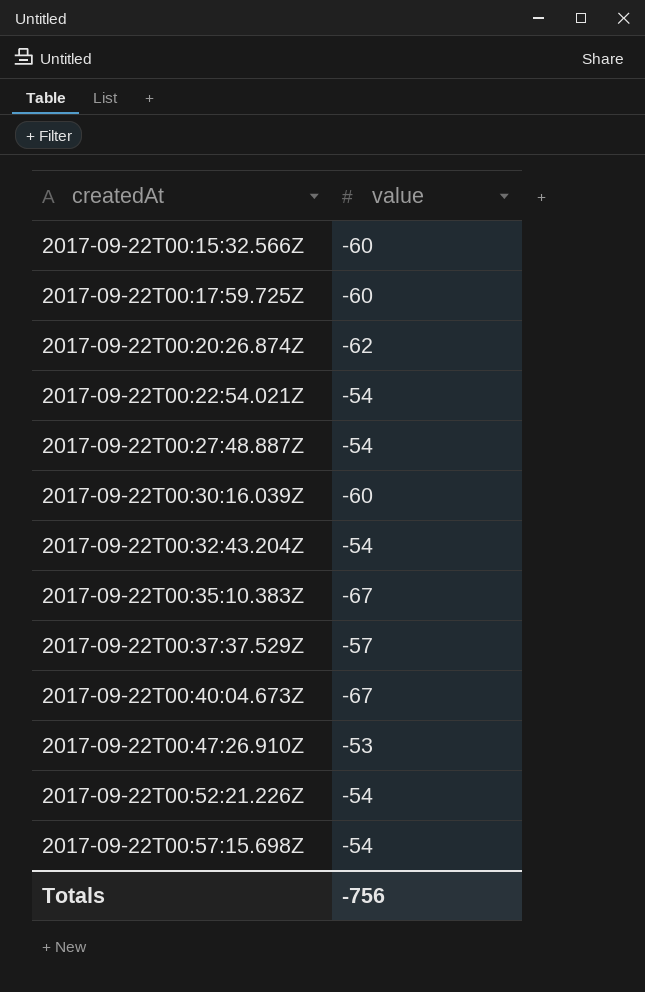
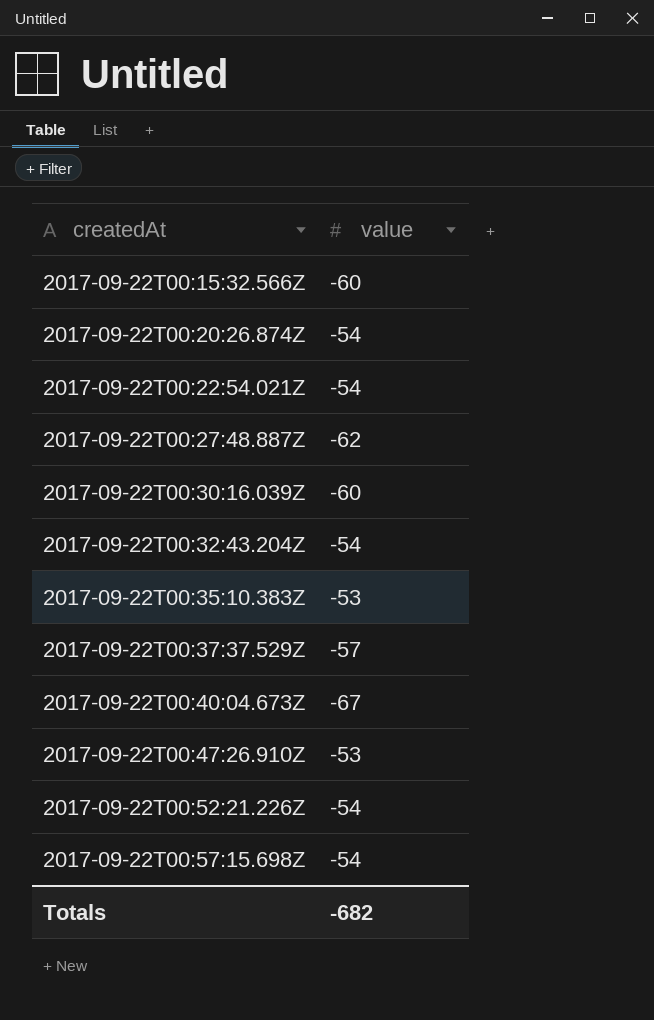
row 2017-09-22T00:17:59.725Z: -60 -> none
2017-09-22T00:20:26.874Z | value: -62 -> -54
2017-09-22T00:27:48.887Z | value: -54 -> -62
2017-09-22T00:35:10.383Z | value: -67 -> -53
Totals | value: -756 -> -682

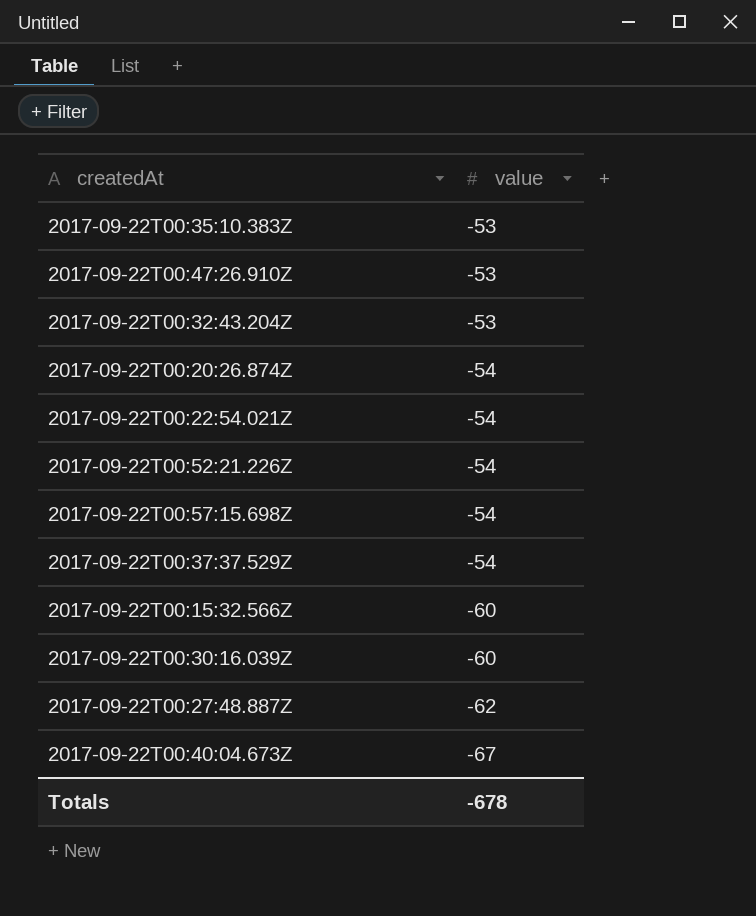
row order: createdAt ascending -> value descending
2017-09-22T00:32:43.204Z | value: -54 -> -53
2017-09-22T00:37:37.529Z | value: -57 -> -54
Totals | value: -682 -> -678

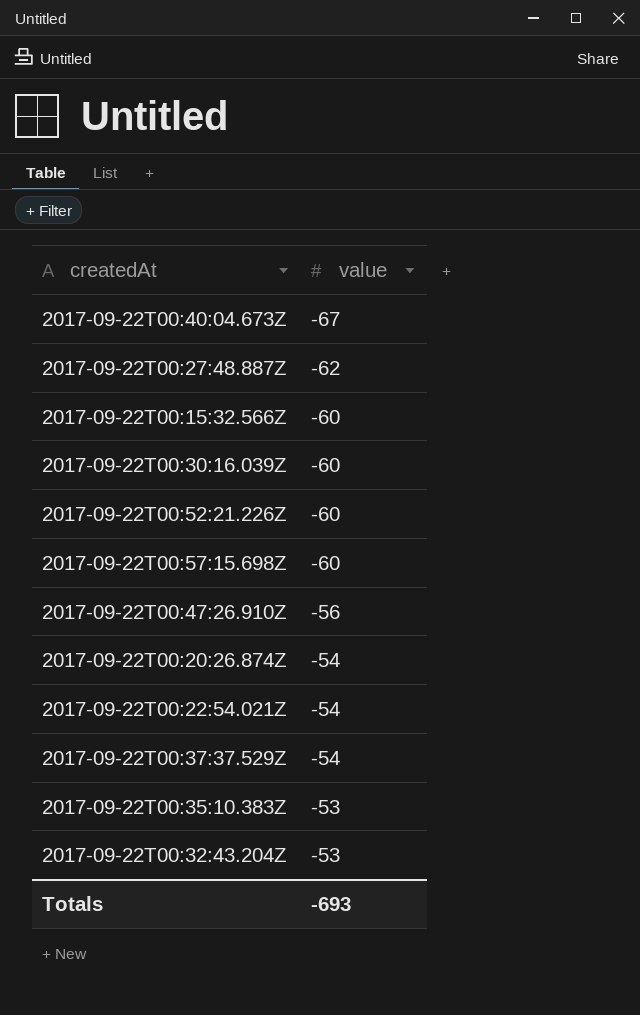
row order: value descending -> value ascending
2017-09-22T00:52:21.226Z | value: -54 -> -60
2017-09-22T00:57:15.698Z | value: -54 -> -60
2017-09-22T00:47:26.910Z | value: -53 -> -56
Totals | value: -678 -> -693

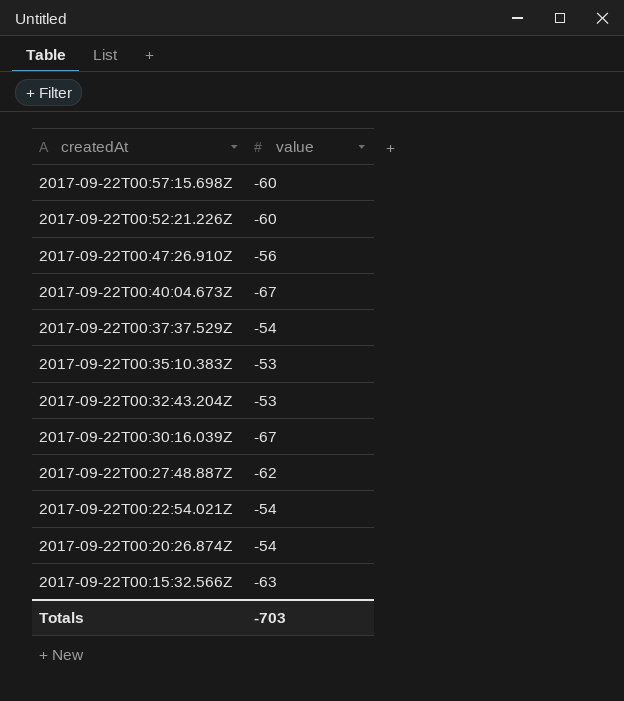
row order: value ascending -> createdAt descending
2017-09-22T00:30:16.039Z | value: -60 -> -67
2017-09-22T00:15:32.566Z | value: -60 -> -63
Totals | value: -693 -> -703

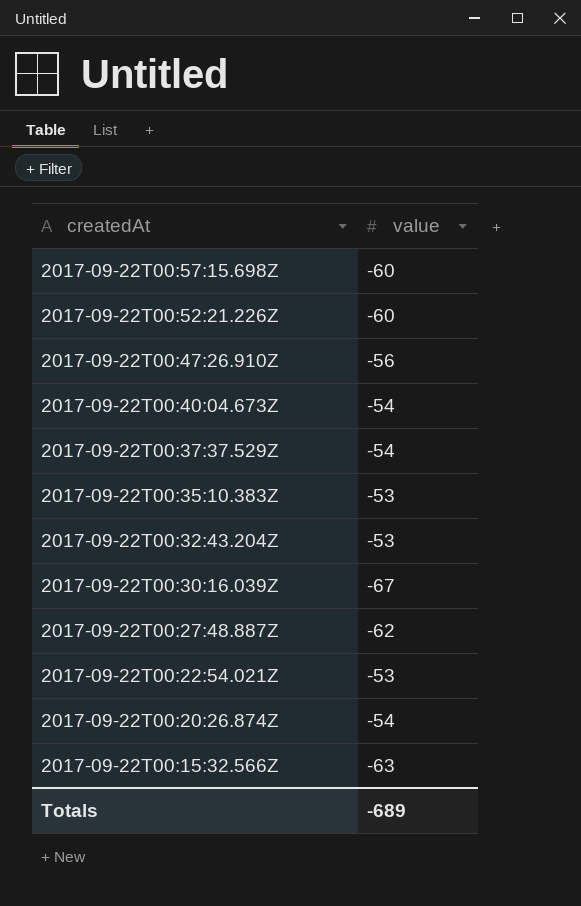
2017-09-22T00:40:04.673Z | value: -67 -> -54
2017-09-22T00:22:54.021Z | value: -54 -> -53
Totals | value: -703 -> -689

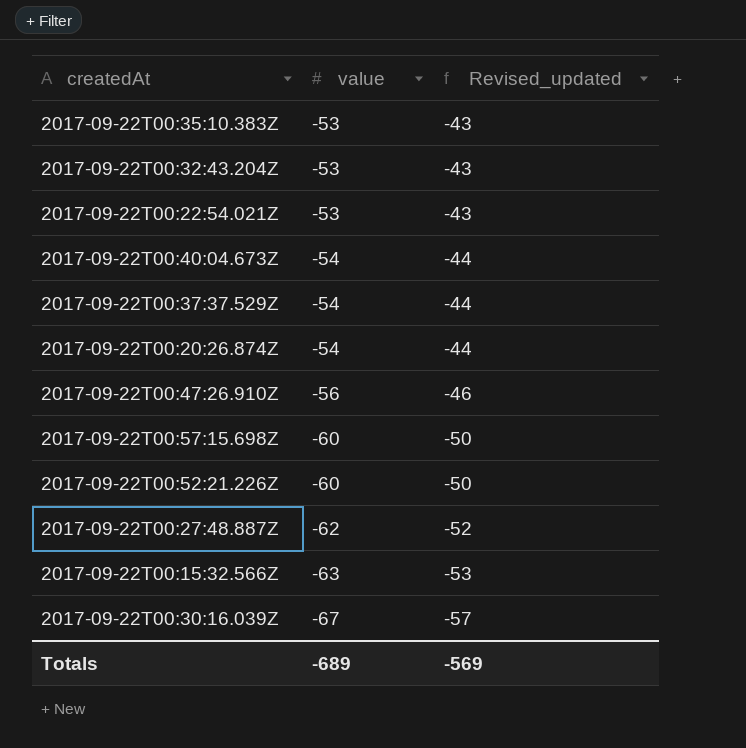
row order: createdAt descending -> value descending
column Revised_updated | formula: none -> [value] + 10

